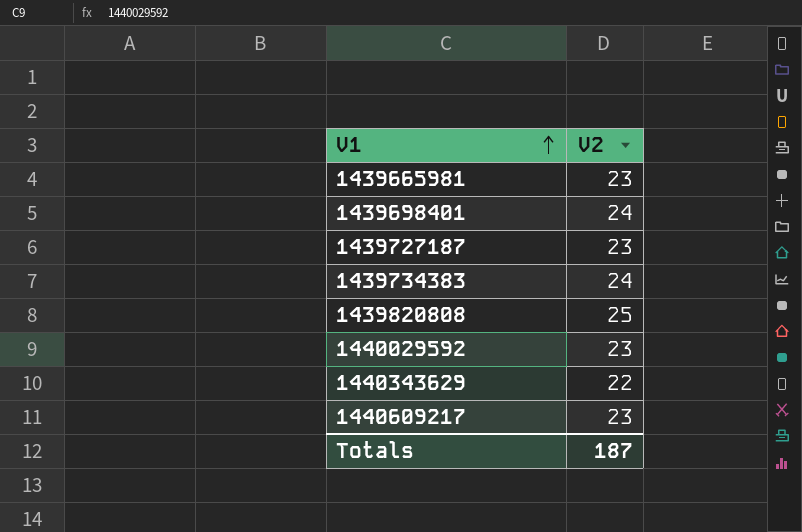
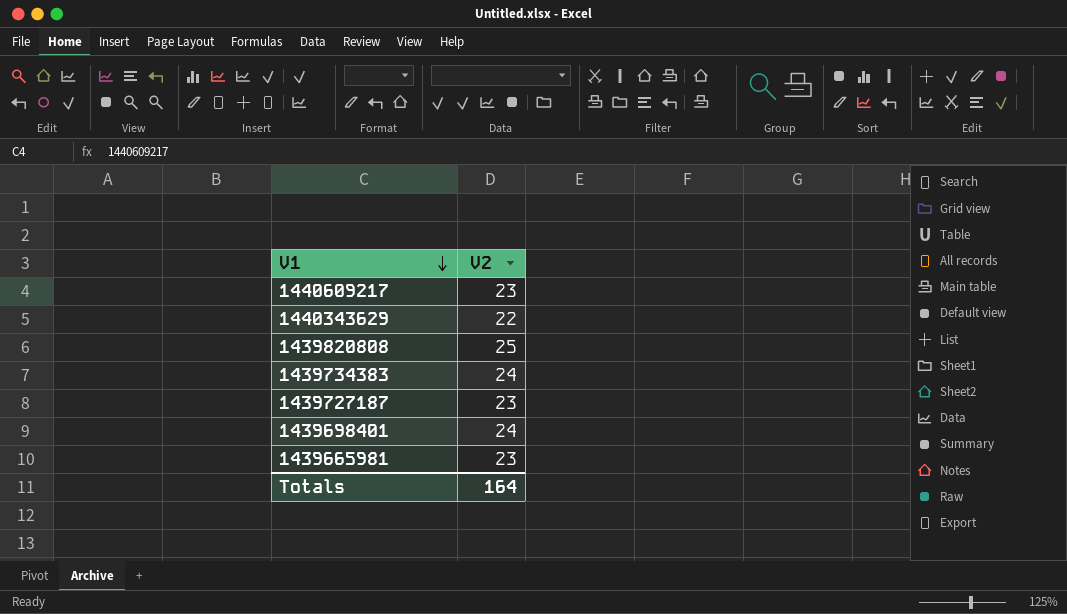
row order: V1 ascending -> V1 descending
row 1440029592: 23 -> none
Totals | V2: 187 -> 164

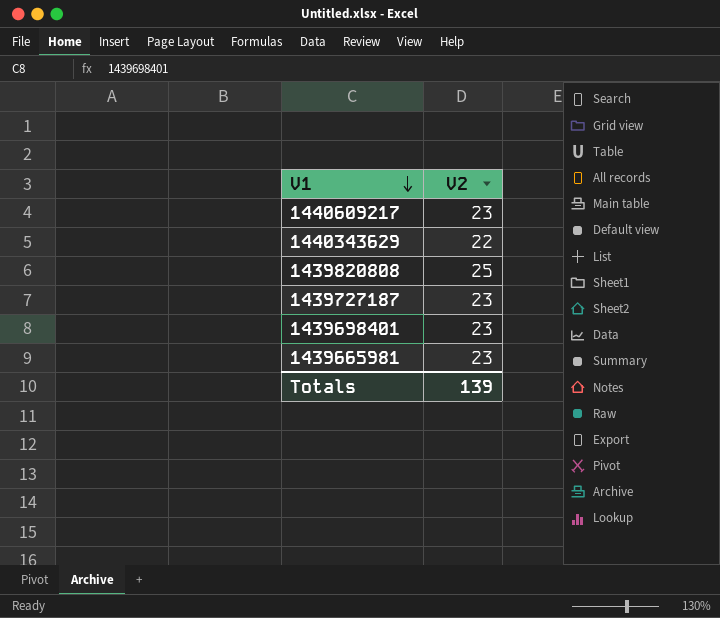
row 1439734383: 24 -> none
1439698401 | V2: 24 -> 23
Totals | V2: 164 -> 139

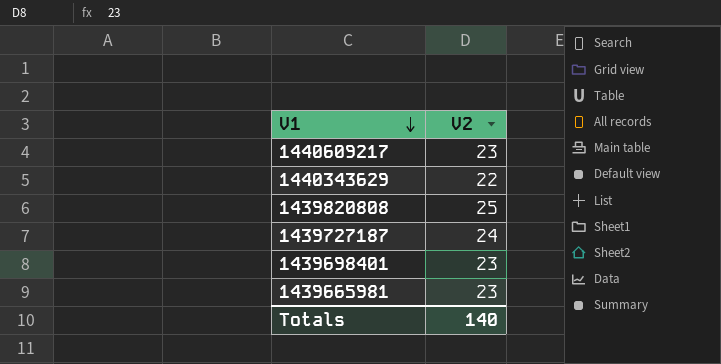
1439727187 | V2: 23 -> 24
Totals | V2: 139 -> 140

